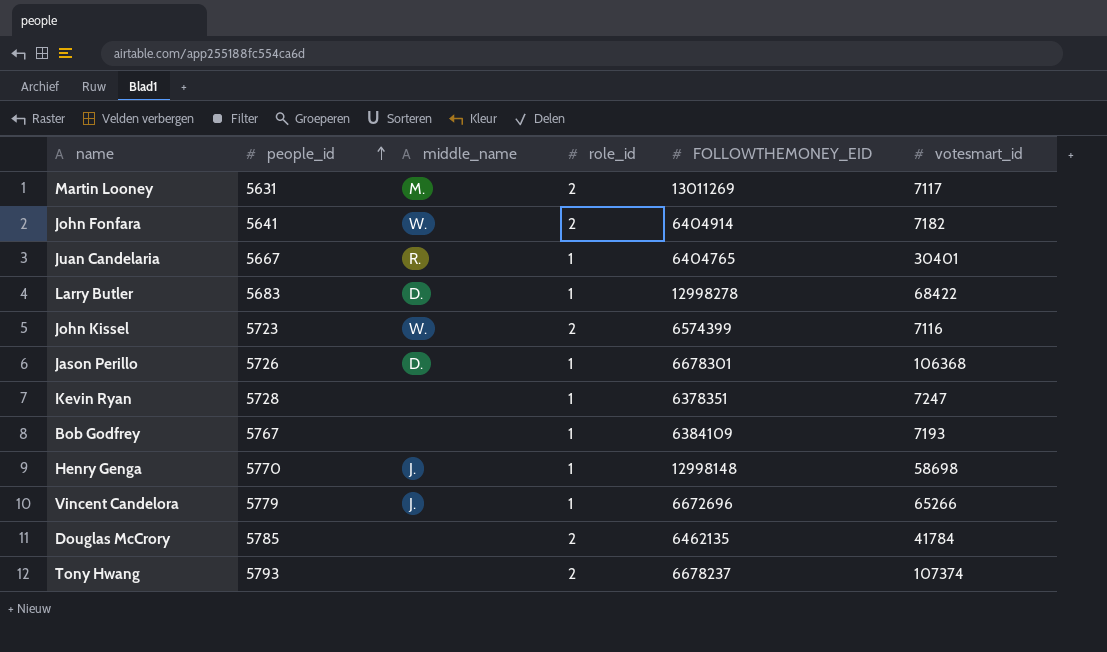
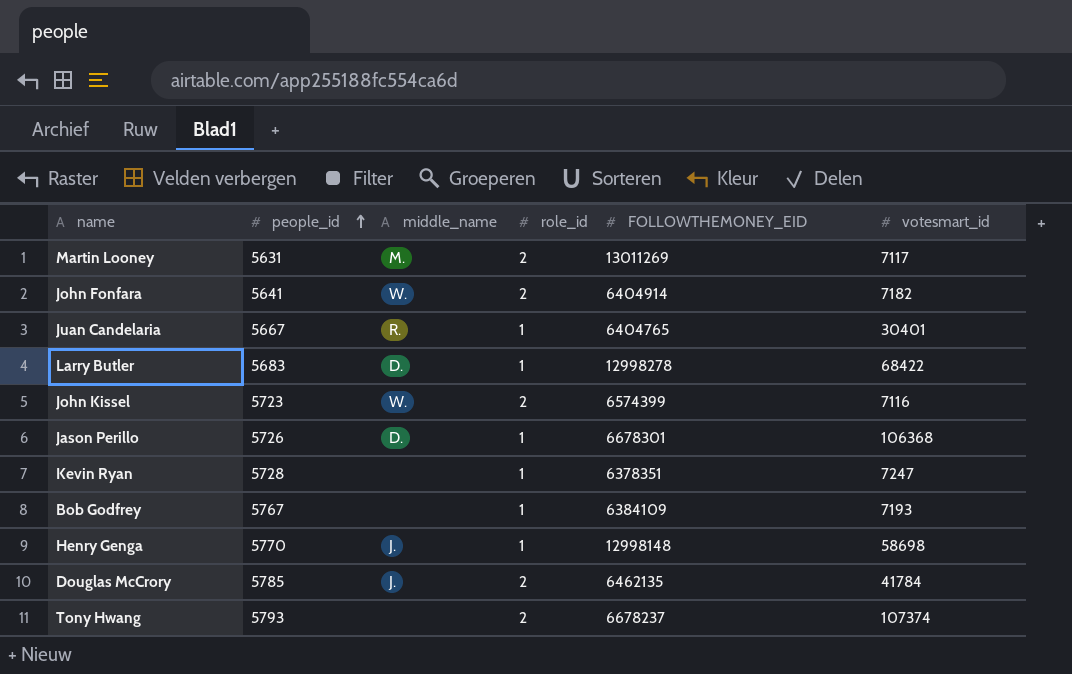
row Vincent Candelora: 5779 | J. | 1 | 6672696 | 65266 -> none
Douglas McCrory | middle_name: none -> J.

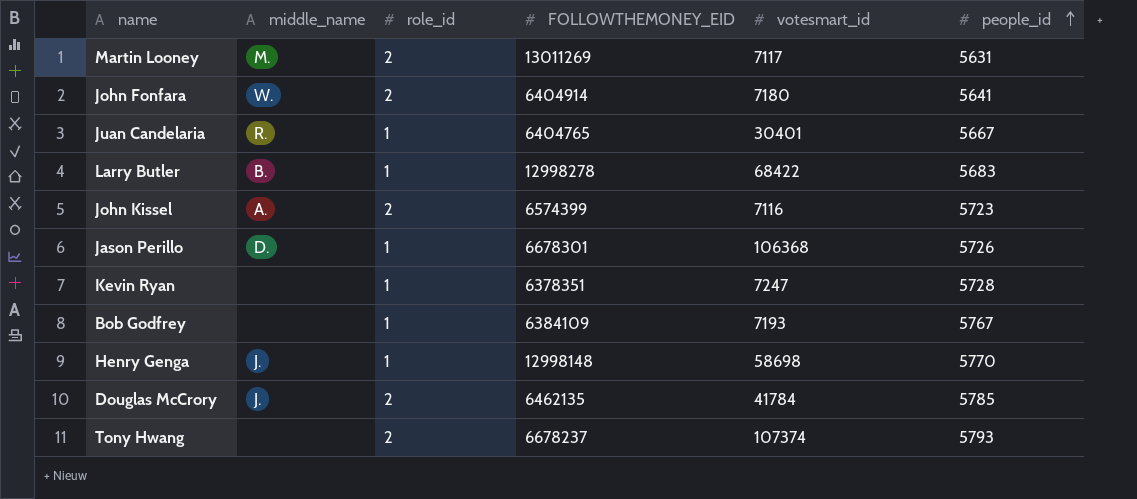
column people_id | position: 2 -> 6
John Fonfara | votesmart_id: 7182 -> 7180
Larry Butler | middle_name: D. -> B.
John Kissel | middle_name: W. -> A.

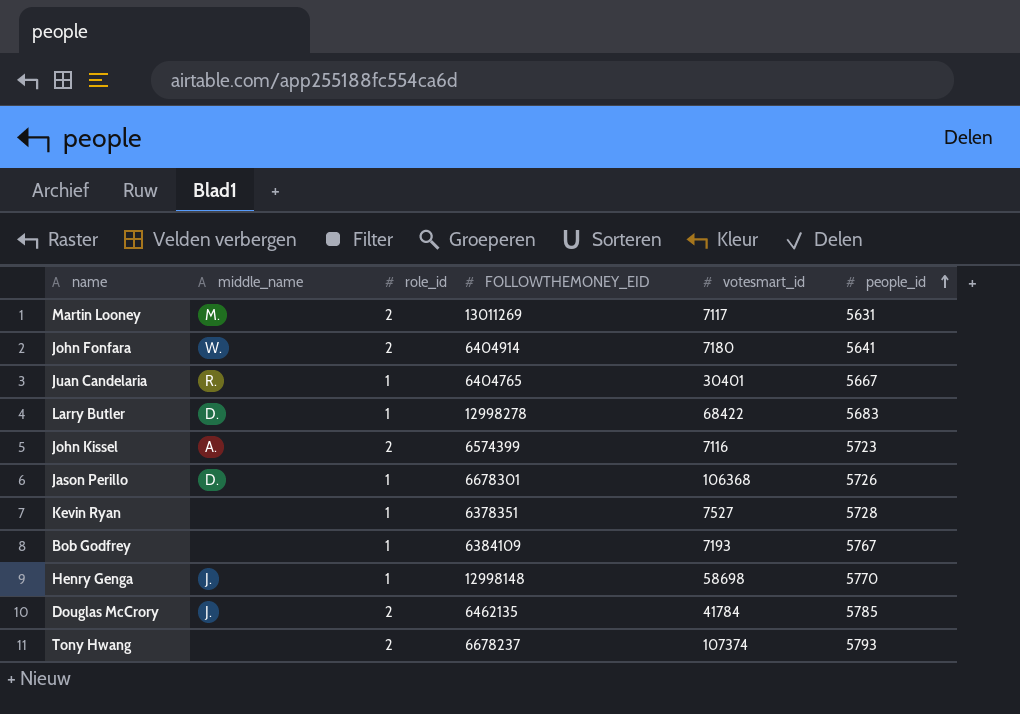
Larry Butler | middle_name: B. -> D.
Kevin Ryan | votesmart_id: 7247 -> 7527

